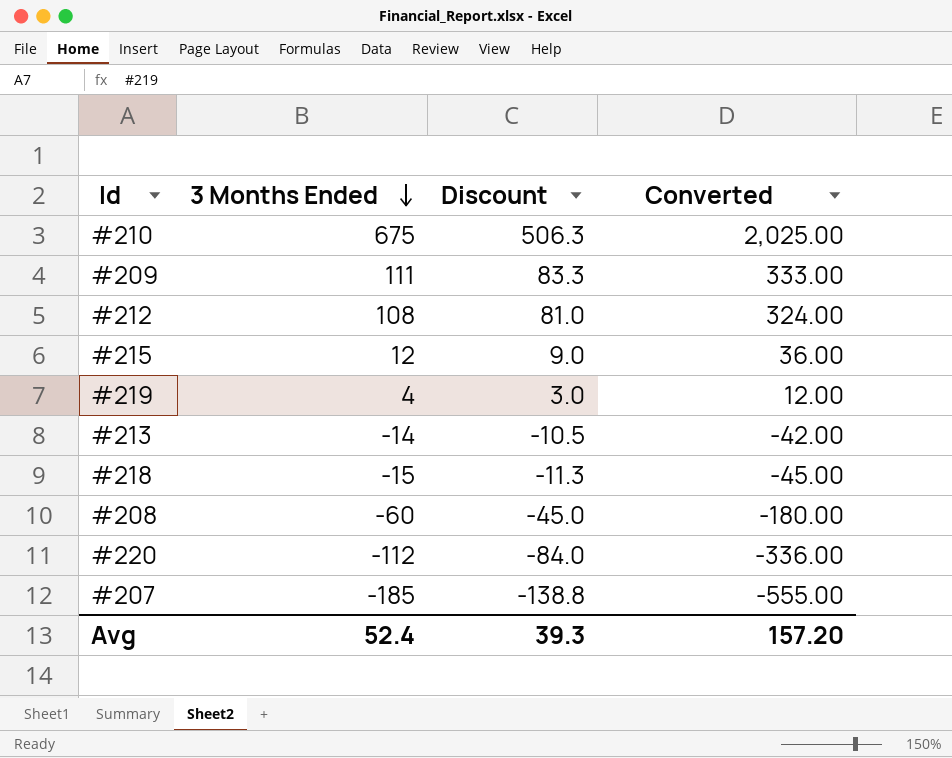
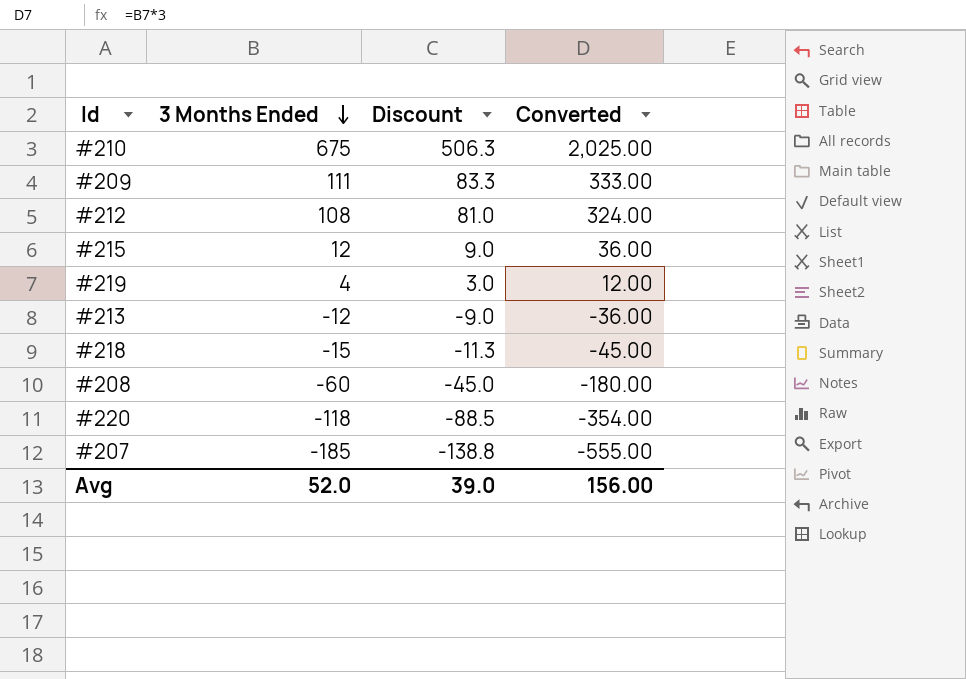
#213 | 3 Months Ended: -14 -> -12
#213 | Discount: -10.5 -> -9.0
#213 | Converted: -42.00 -> -36.00
#220 | 3 Months Ended: -112 -> -118
#220 | Discount: -84.0 -> -88.5
#220 | Converted: -336.00 -> -354.00
Avg | 3 Months Ended: 52.4 -> 52.0
Avg | Discount: 39.3 -> 39.0
Avg | Converted: 157.20 -> 156.00

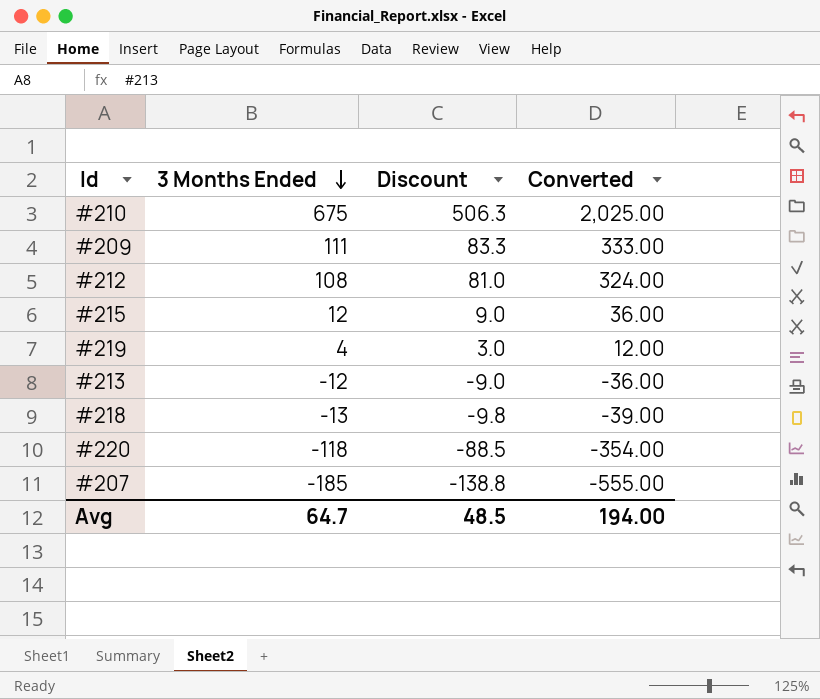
row #208: -60 | -45.0 | -180.00 -> none
#218 | 3 Months Ended: -15 -> -13
#218 | Discount: -11.3 -> -9.8
#218 | Converted: -45.00 -> -39.00
Avg | 3 Months Ended: 52.0 -> 64.7
Avg | Discount: 39.0 -> 48.5
Avg | Converted: 156.00 -> 194.00

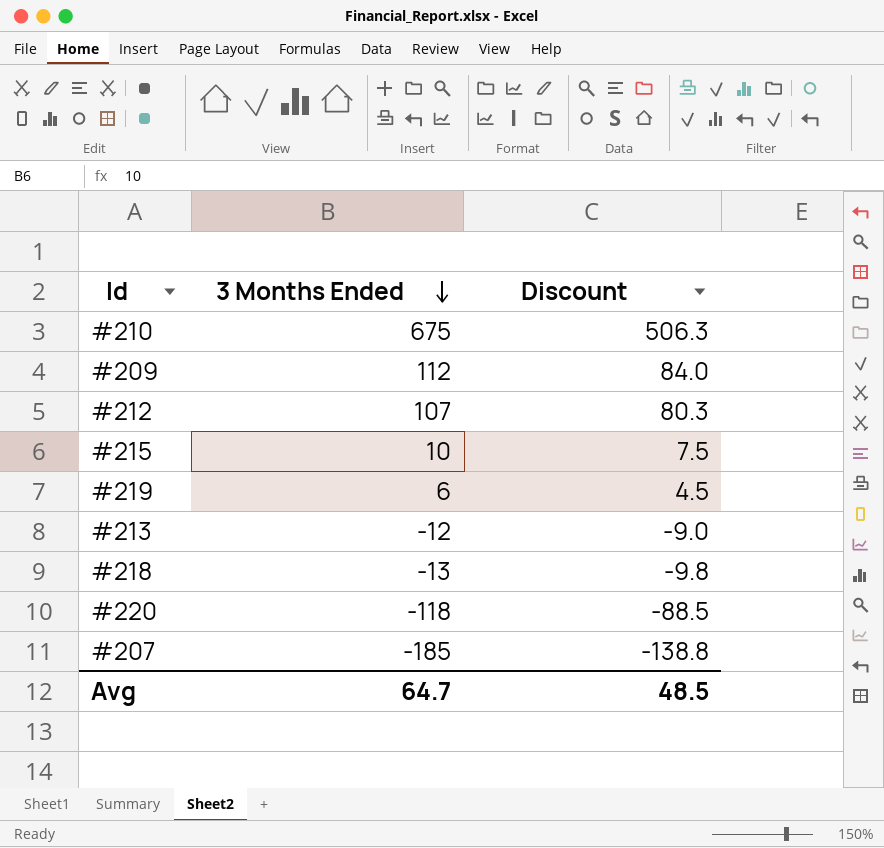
column Converted | formula: [3 Months Ended] * 3 -> none
#209 | 3 Months Ended: 111 -> 112
#209 | Discount: 83.3 -> 84.0
#212 | 3 Months Ended: 108 -> 107
#212 | Discount: 81.0 -> 80.3
#215 | 3 Months Ended: 12 -> 10
#215 | Discount: 9.0 -> 7.5
#219 | 3 Months Ended: 4 -> 6
#219 | Discount: 3.0 -> 4.5

